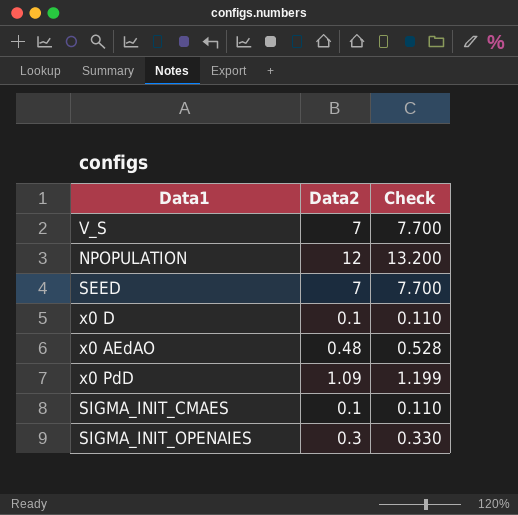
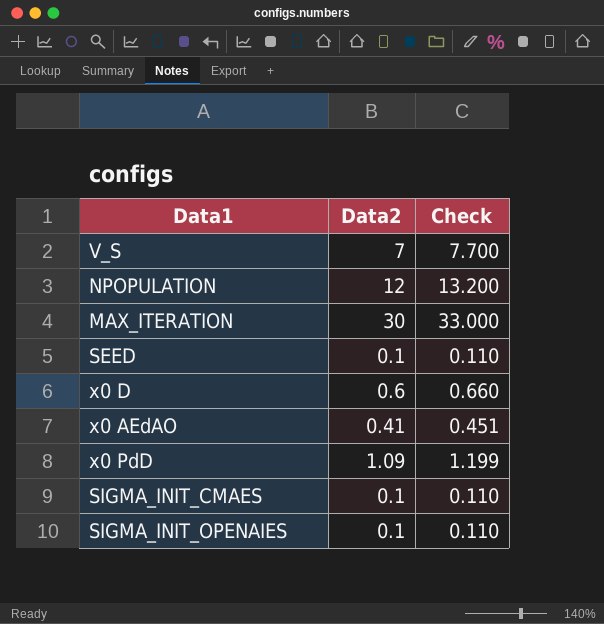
row MAX_ITERATION: none -> 30 | 33.000
SEED | Data2: 7 -> 0.1
SEED | Check: 7.700 -> 0.110
x0 D | Data2: 0.1 -> 0.6
x0 D | Check: 0.110 -> 0.660
x0 AEdAO | Data2: 0.48 -> 0.41
x0 AEdAO | Check: 0.528 -> 0.451
SIGMA_INIT_OPENAIES | Data2: 0.3 -> 0.1
SIGMA_INIT_OPENAIES | Check: 0.330 -> 0.110

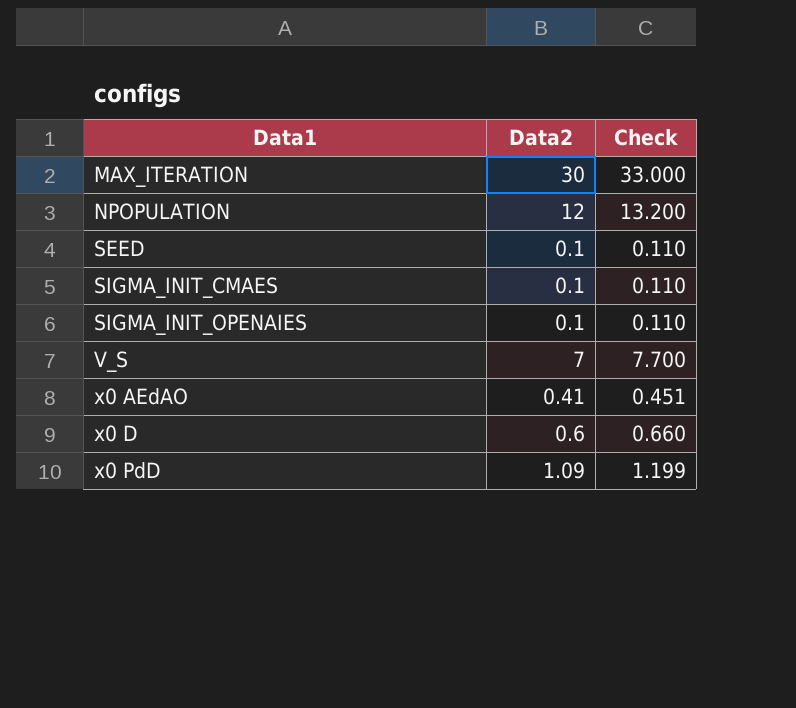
row order: none -> Data1 ascending

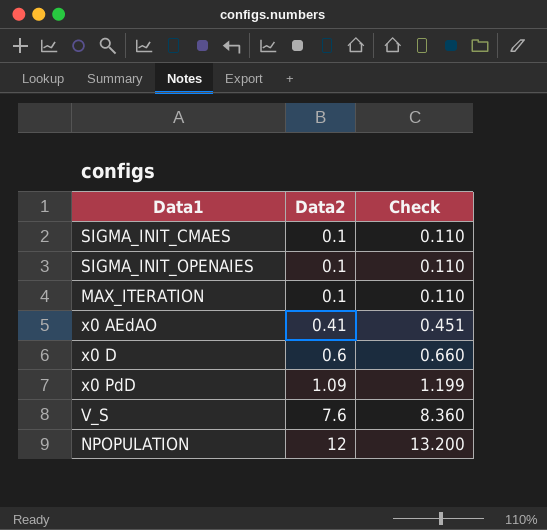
row order: Data1 ascending -> Data2 ascending
row SEED: 0.1 | 0.110 -> none
MAX_ITERATION | Data2: 30 -> 0.1
MAX_ITERATION | Check: 33.000 -> 0.110
V_S | Data2: 7 -> 7.6
V_S | Check: 7.700 -> 8.360

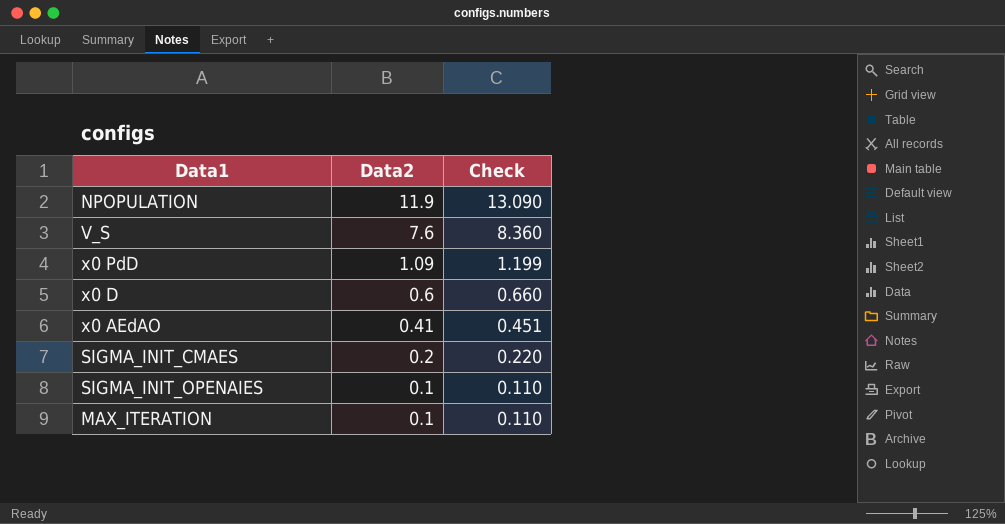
row order: Data2 ascending -> Data2 descending
NPOPULATION | Data2: 12 -> 11.9
NPOPULATION | Check: 13.200 -> 13.090
SIGMA_INIT_CMAES | Data2: 0.1 -> 0.2
SIGMA_INIT_CMAES | Check: 0.110 -> 0.220

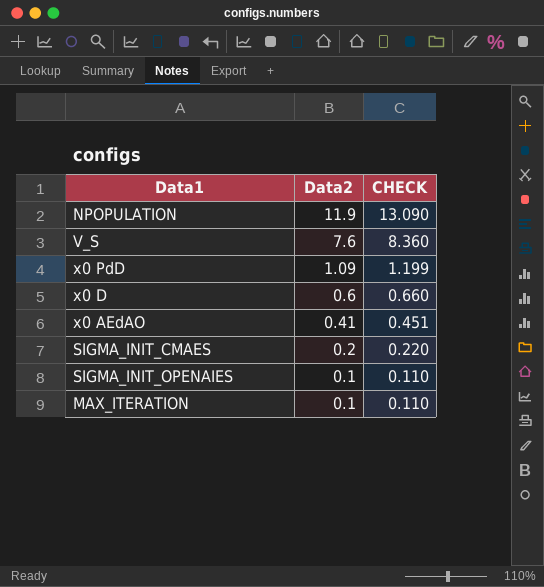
column name: Check -> CHECK

